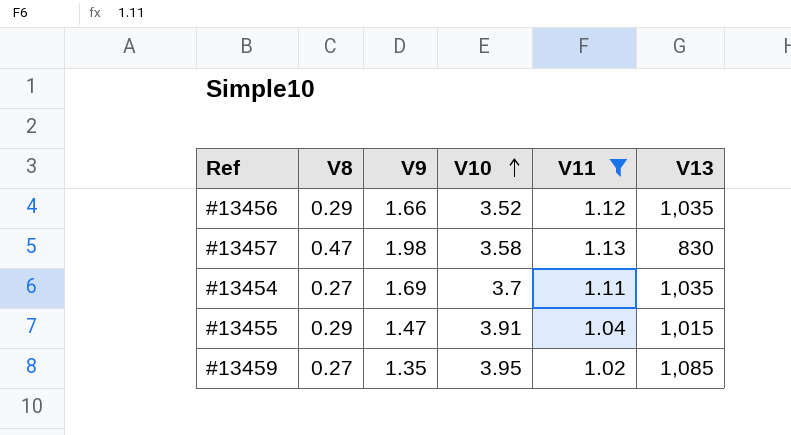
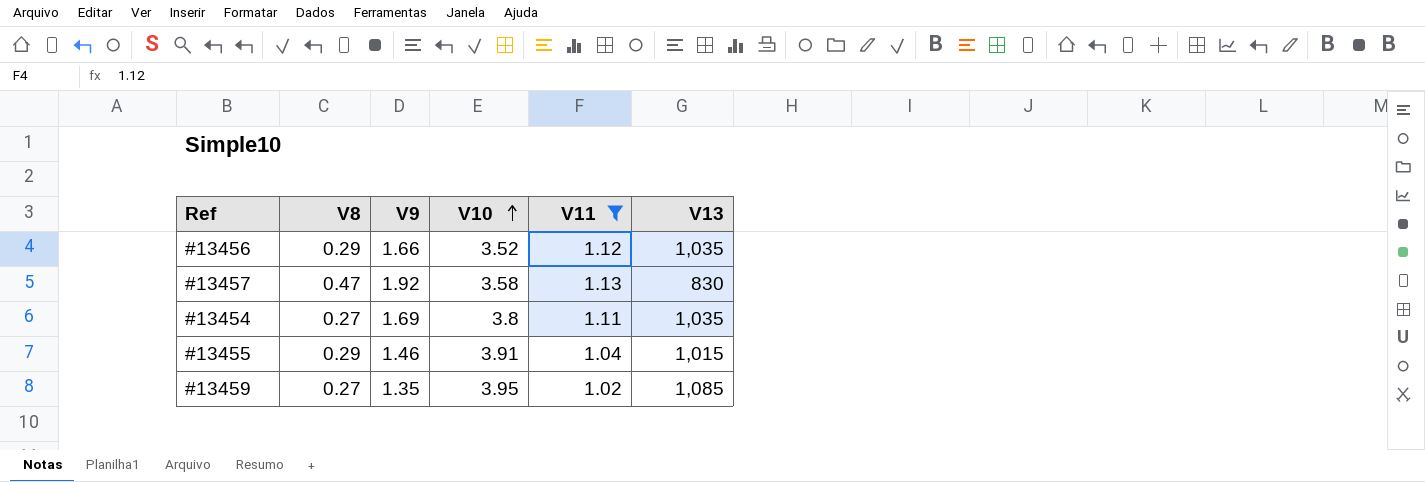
#13457 | V9: 1.98 -> 1.92
#13454 | V10: 3.7 -> 3.8
#13455 | V9: 1.47 -> 1.46

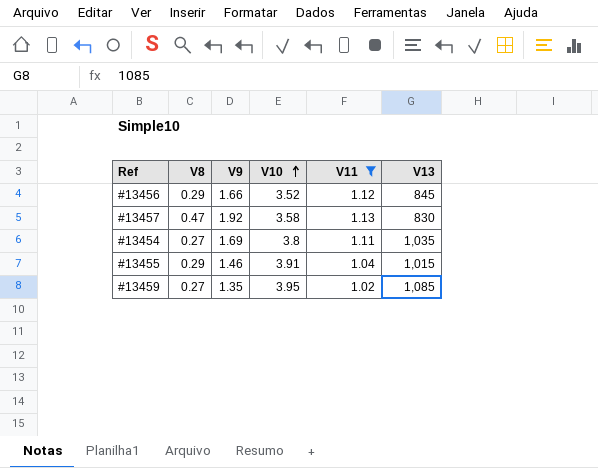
#13456 | V13: 1,035 -> 845

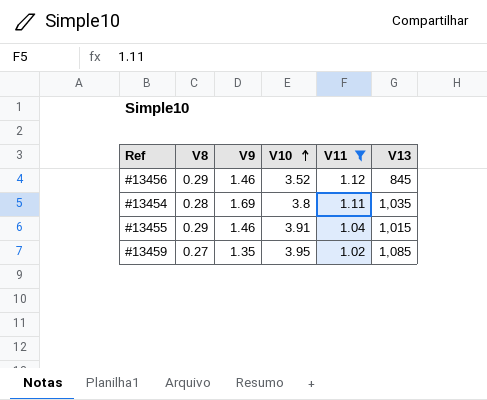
row #13457: 0.47 | 1.92 | 3.58 | 1.13 | 830 -> none
#13456 | V9: 1.66 -> 1.46
#13454 | V8: 0.27 -> 0.28

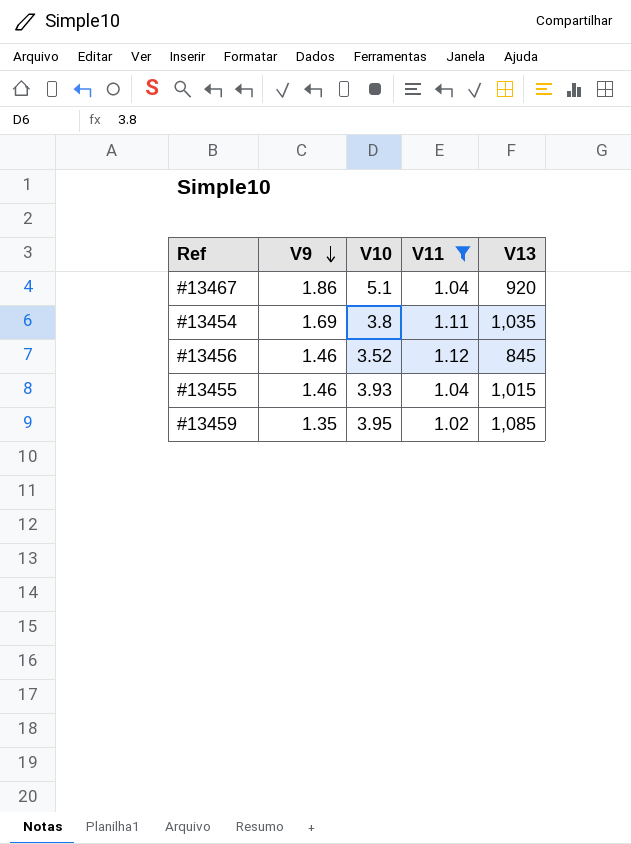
row order: V10 ascending -> V9 descending
column V8 | position: 2 -> none
row #13467: none -> 1.86 | 5.1 | 1.04 | 920
#13455 | V10: 3.91 -> 3.93

